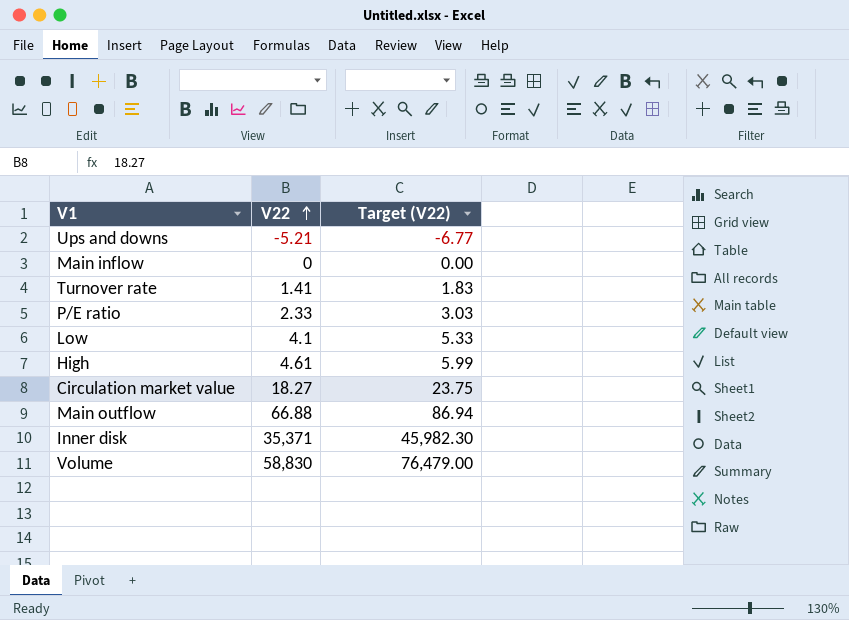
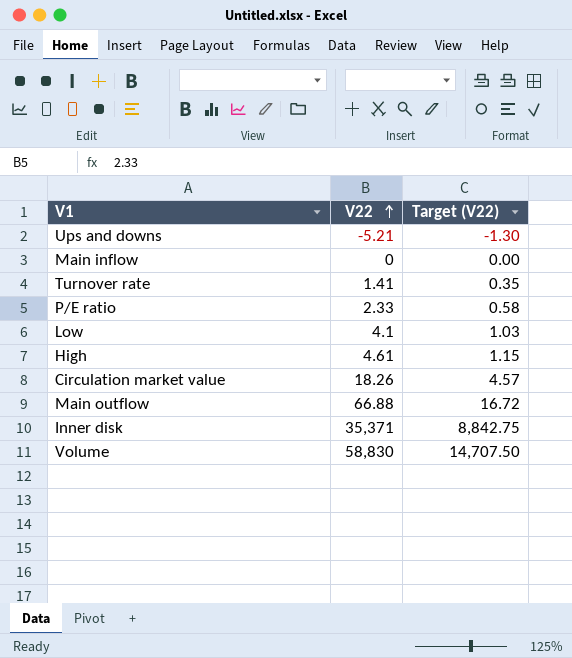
column Target (V22) | formula: [V22] * 1.3 -> [V22] * 0.25
Circulation market value | V22: 18.27 -> 18.26

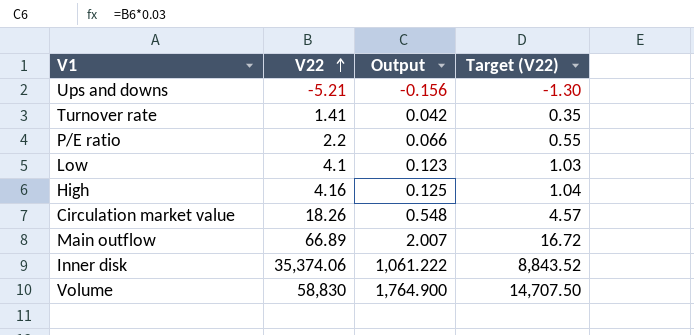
column Output | formula: none -> [V22] * 0.03
row Main inflow: 0 | 0.00 -> none
P/E ratio | V22: 2.33 -> 2.2
P/E ratio | Target (V22): 0.58 -> 0.55
High | V22: 4.61 -> 4.16
High | Target (V22): 1.15 -> 1.04
Main outflow | V22: 66.88 -> 66.89
Inner disk | V22: 35,371 -> 35,374.06
Inner disk | Target (V22): 8,842.75 -> 8,843.52

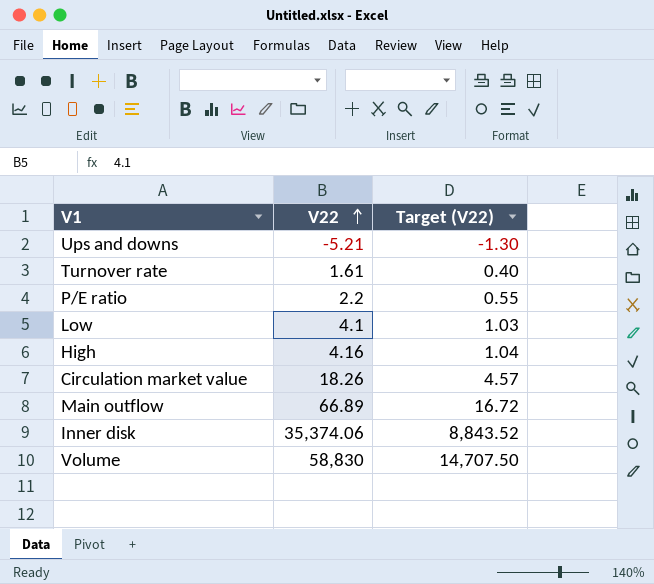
column Output | formula: [V22] * 0.03 -> none
Turnover rate | V22: 1.41 -> 1.61
Turnover rate | Target (V22): 0.35 -> 0.40

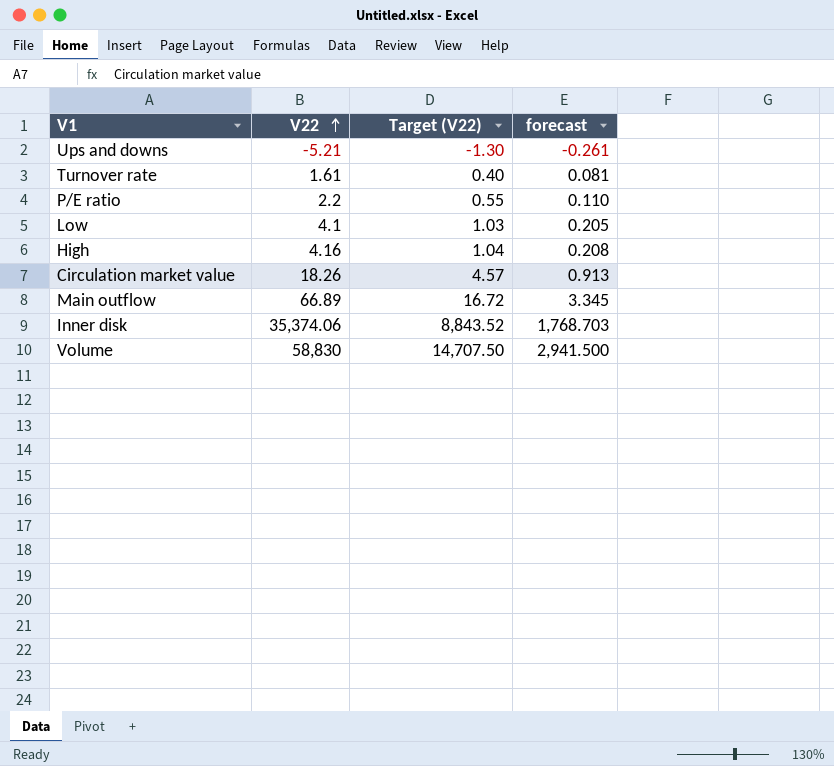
column forecast | formula: none -> [V22] * 0.05

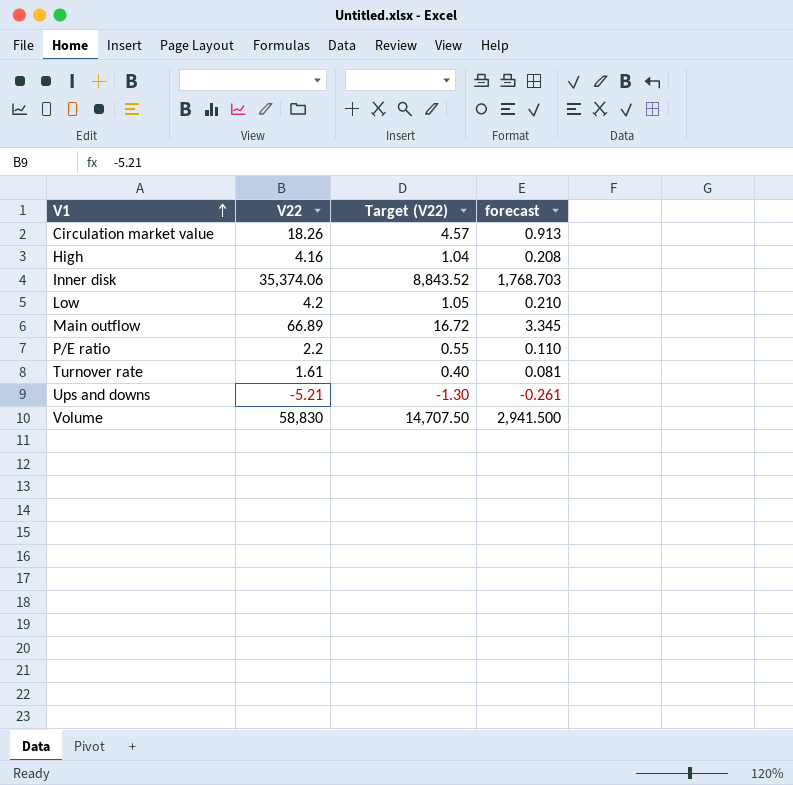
row order: V22 ascending -> V1 ascending
Low | V22: 4.1 -> 4.2
Low | Target (V22): 1.03 -> 1.05
Low | forecast: 0.205 -> 0.210

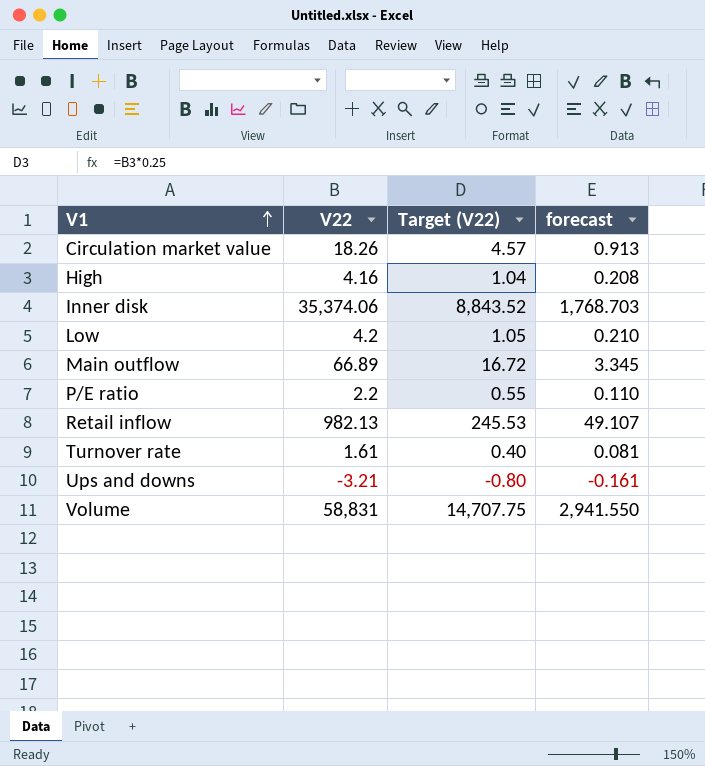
row Retail inflow: none -> 982.13 | 245.53 | 49.107
Ups and downs | V22: -5.21 -> -3.21
Ups and downs | Target (V22): -1.30 -> -0.80
Ups and downs | forecast: -0.261 -> -0.161
Volume | V22: 58,830 -> 58,831
Volume | Target (V22): 14,707.50 -> 14,707.75
Volume | forecast: 2,941.500 -> 2,941.550

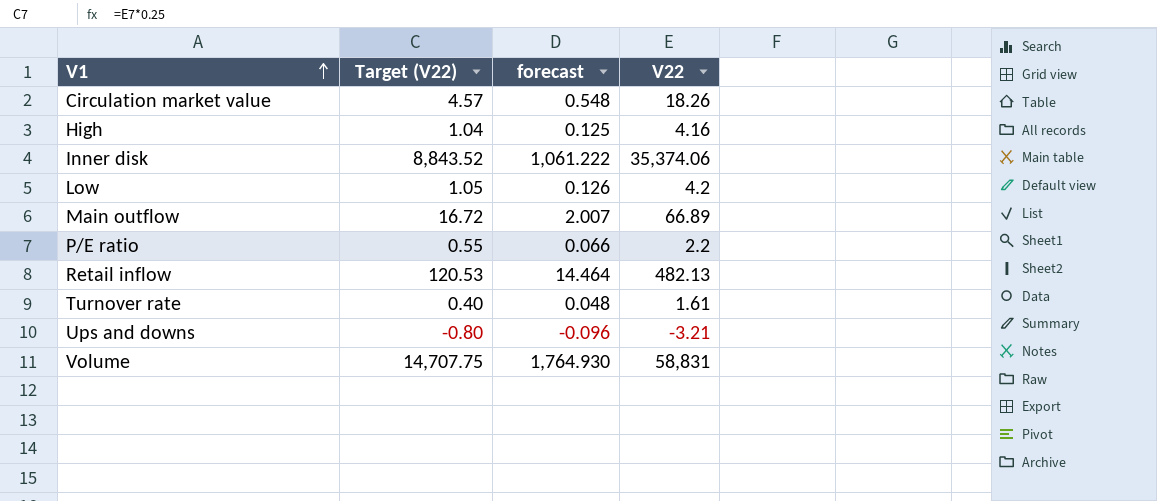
column forecast | formula: [V22] * 0.05 -> [V22] * 0.03
column V22 | position: 2 -> 4
Retail inflow | Target (V22): 245.53 -> 120.53
Retail inflow | V22: 982.13 -> 482.13

